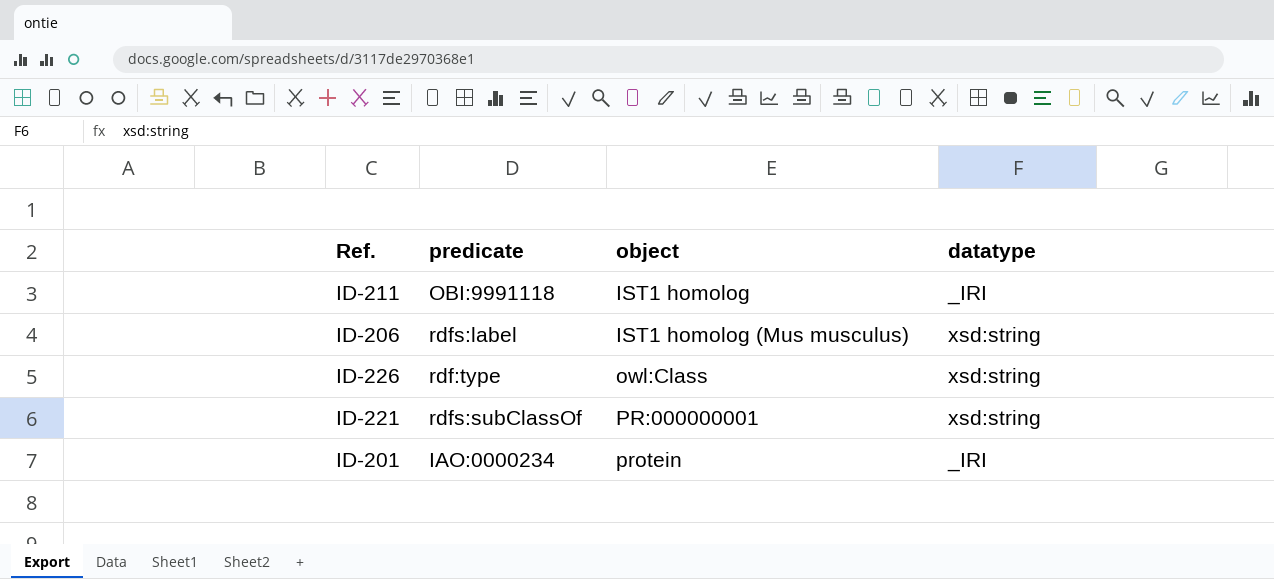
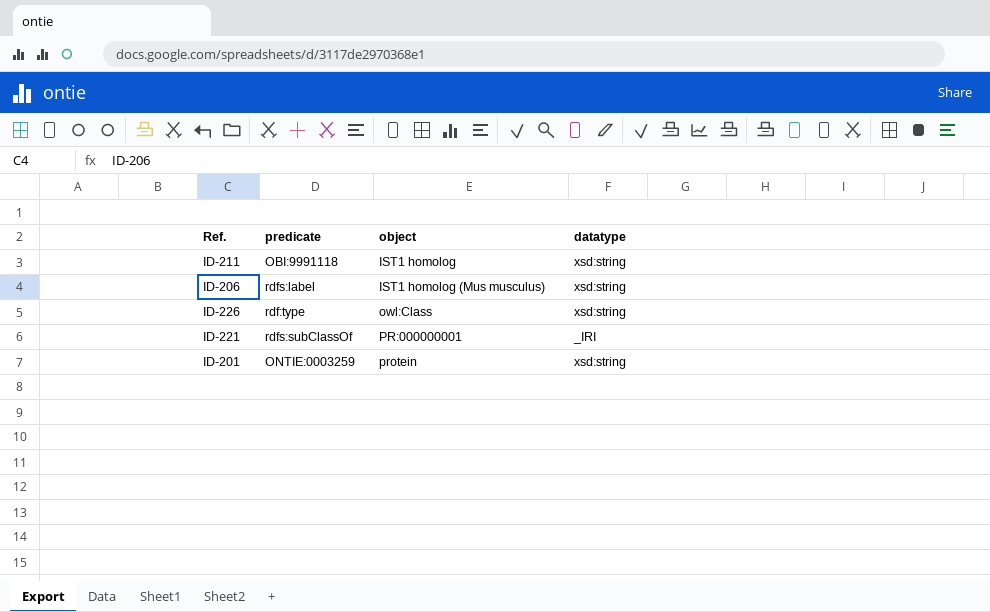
ID-211 | datatype: _IRI -> xsd:string
ID-221 | datatype: xsd:string -> _IRI
ID-201 | predicate: IAO:0000234 -> ONTIE:0003259
ID-201 | datatype: _IRI -> xsd:string

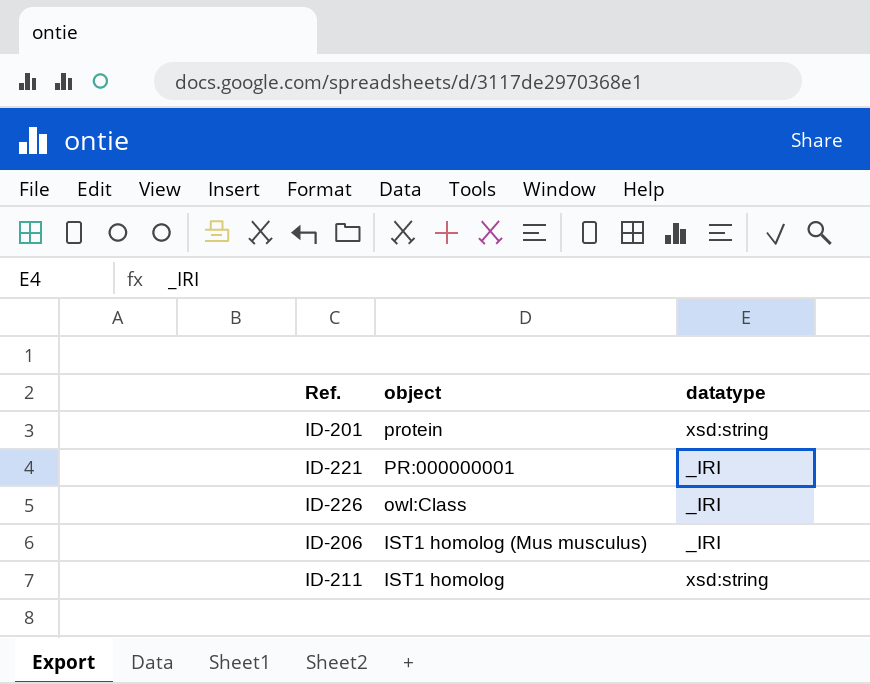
row order: object ascending -> object descending
column predicate | position: 2 -> none
ID-226 | datatype: xsd:string -> _IRI
ID-206 | datatype: xsd:string -> _IRI

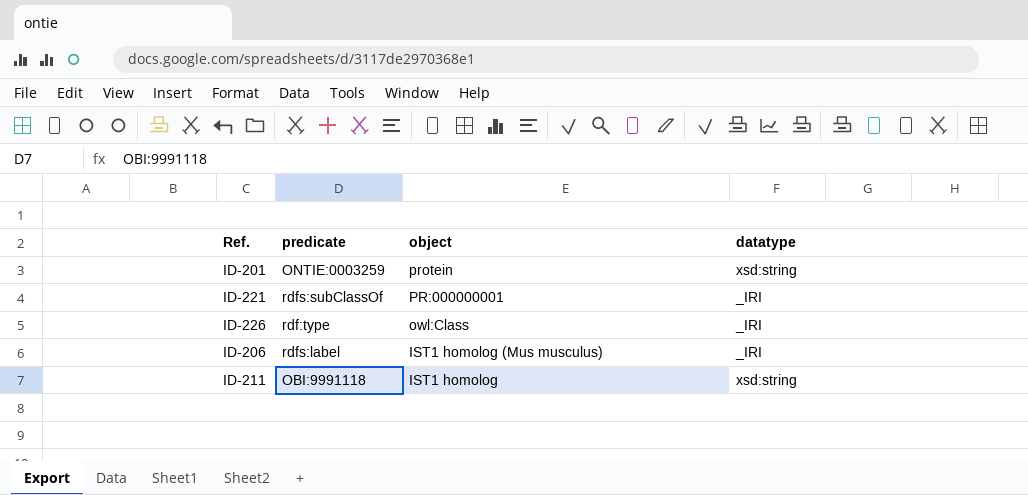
column predicate | position: none -> 2

